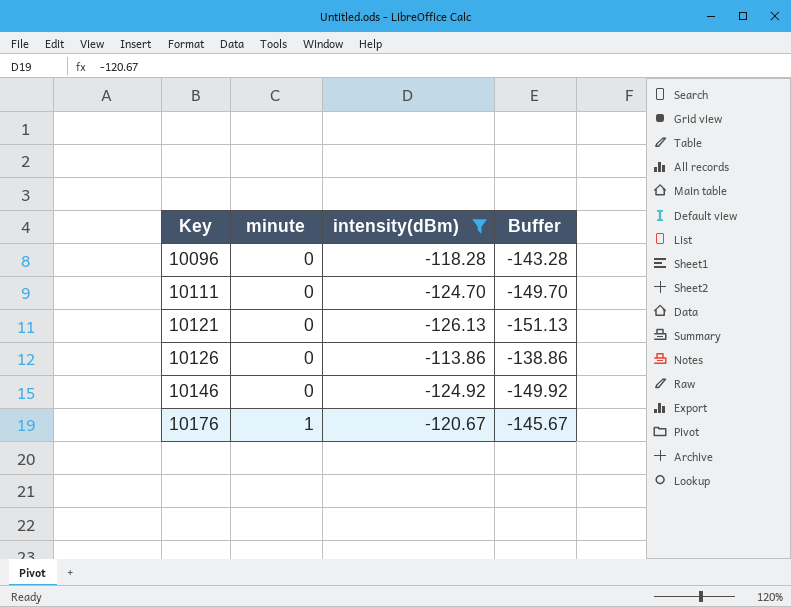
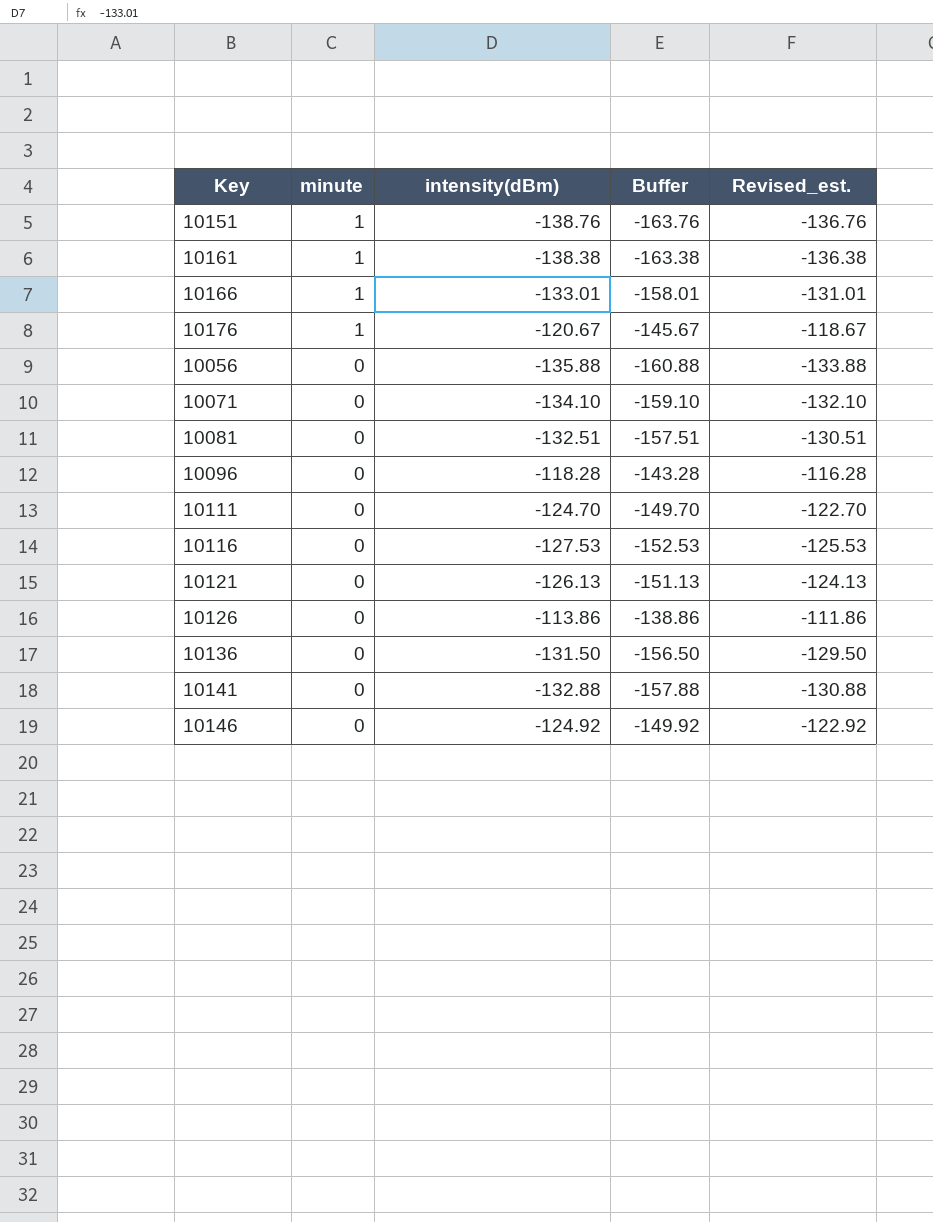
filter: intensity(dBm) >= -126.13 -> none
row order: Key ascending -> minute descending
column Revised_est. | formula: none -> [intensity(dBm)] + 2

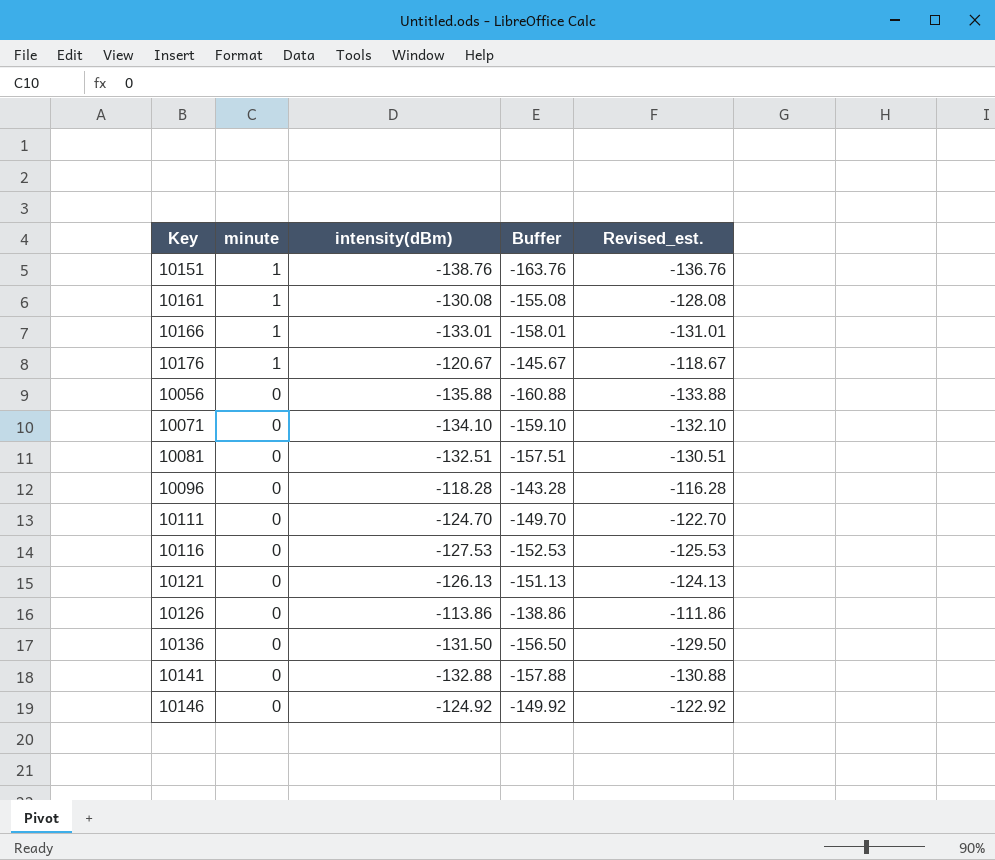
10161 | intensity(dBm): -138.38 -> -130.08
10161 | Buffer: -163.38 -> -155.08
10161 | Revised_est.: -136.38 -> -128.08

